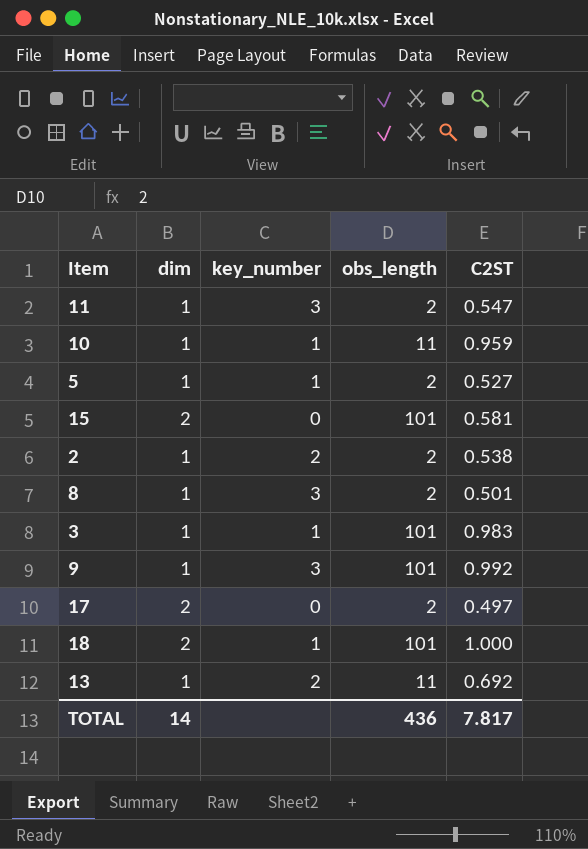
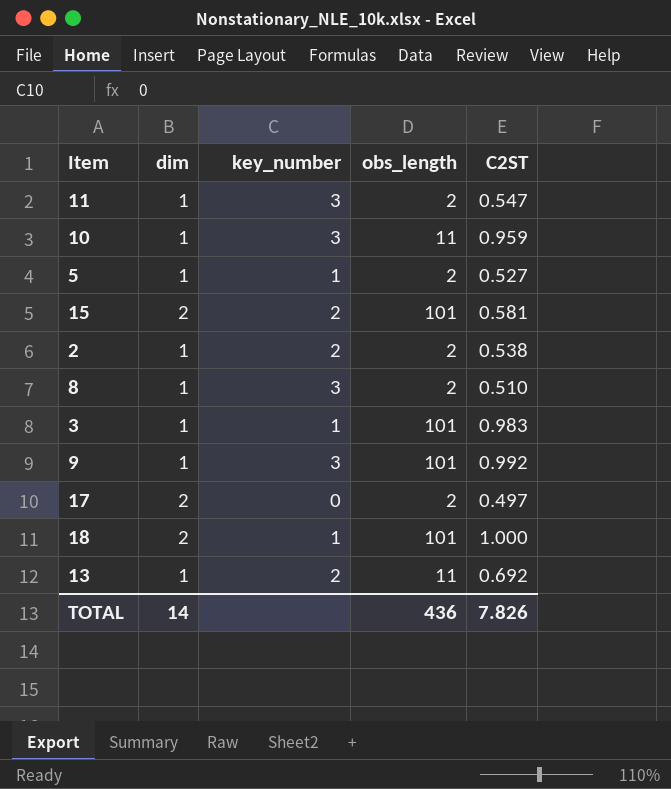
10 | key_number: 1 -> 3
15 | key_number: 0 -> 2
8 | C2ST: 0.501 -> 0.510
TOTAL | C2ST: 7.817 -> 7.826

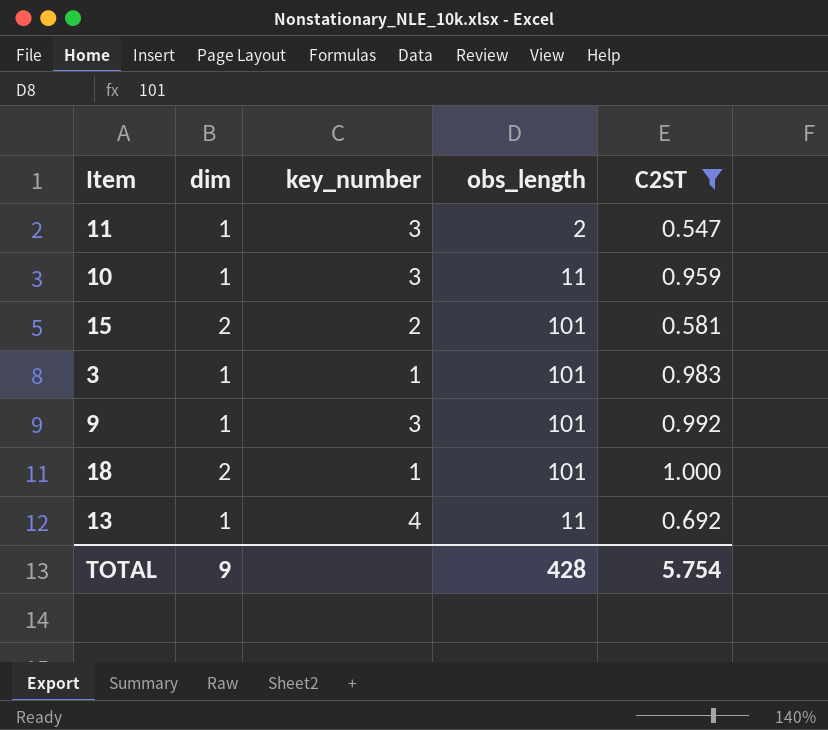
filter: none -> C2ST >= 0.547
13 | key_number: 2 -> 4
TOTAL | dim: 14 -> 9
TOTAL | obs_length: 436 -> 428
TOTAL | C2ST: 7.826 -> 5.754

